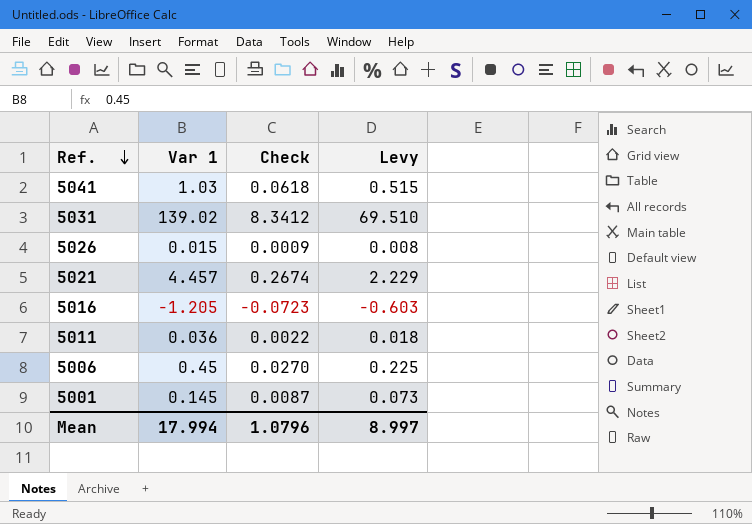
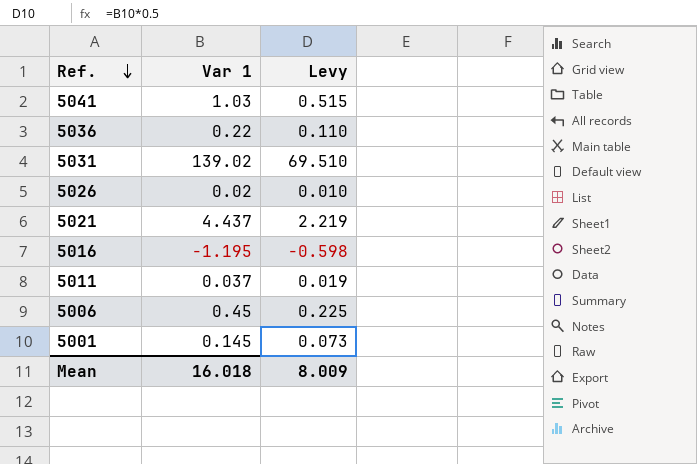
column Check | formula: [Var 1] * 0.06 -> none
row 5036: none -> 0.22 | 0.110
5026 | Var 1: 0.015 -> 0.02
5026 | Levy: 0.008 -> 0.010
5021 | Var 1: 4.457 -> 4.437
5021 | Levy: 2.229 -> 2.219
5016 | Var 1: -1.205 -> -1.195
5016 | Levy: -0.603 -> -0.598
5011 | Var 1: 0.036 -> 0.037
5011 | Levy: 0.018 -> 0.019
Mean | Var 1: 17.994 -> 16.018
Mean | Levy: 8.997 -> 8.009

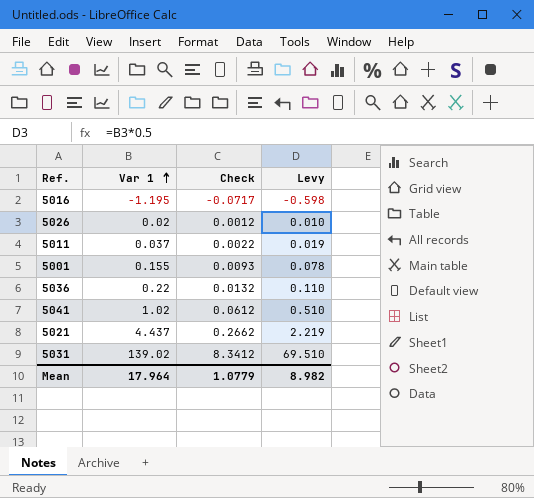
row order: Ref. descending -> Var 1 ascending
column Check | formula: none -> [Var 1] * 0.06
row 5006: 0.45 | 0.225 -> none
5001 | Var 1: 0.145 -> 0.155
5001 | Levy: 0.073 -> 0.078
5041 | Var 1: 1.03 -> 1.02
5041 | Levy: 0.515 -> 0.510
Mean | Var 1: 16.018 -> 17.964
Mean | Levy: 8.009 -> 8.982

